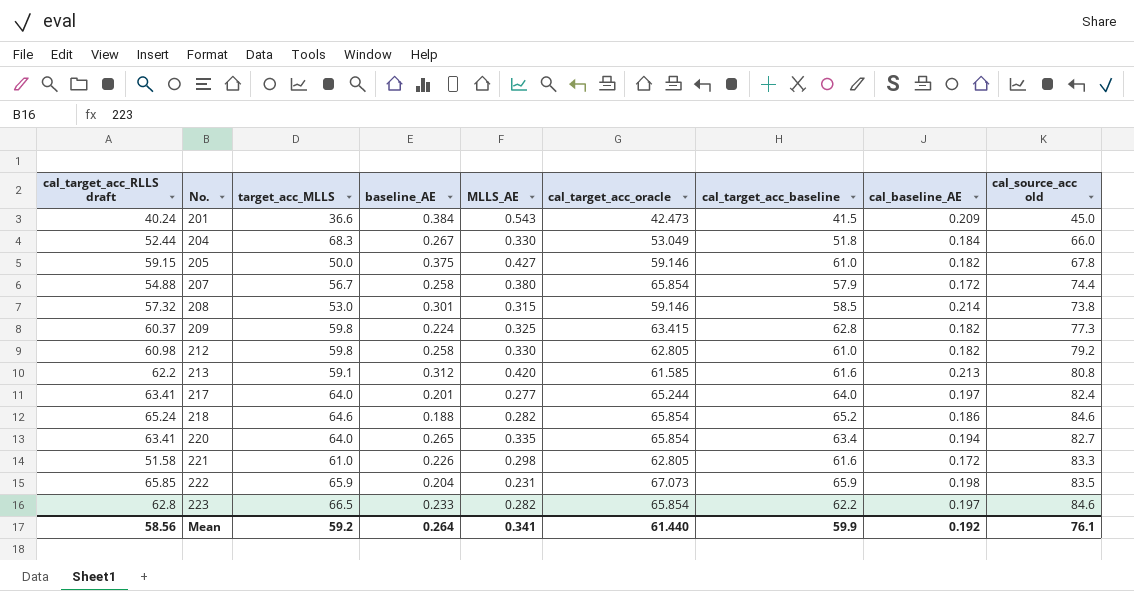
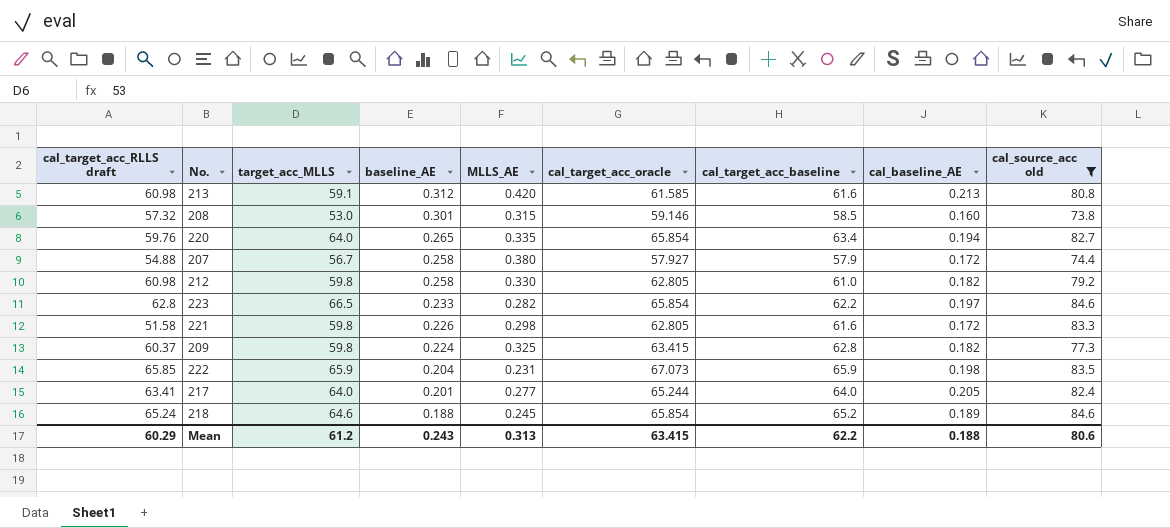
filter: none -> cal_source_acc old >= 73.8
row order: No. ascending -> baseline_AE descending
213 | cal_target_acc_RLLS draft: 62.2 -> 60.98
208 | cal_baseline_AE: 0.214 -> 0.160
220 | cal_target_acc_RLLS draft: 63.41 -> 59.76
207 | cal_target_acc_oracle: 65.854 -> 57.927
221 | target_acc_MLLS: 61.0 -> 59.8
217 | cal_baseline_AE: 0.197 -> 0.205
218 | MLLS_AE: 0.282 -> 0.245
218 | cal_baseline_AE: 0.186 -> 0.189
Mean | cal_target_acc_RLLS draft: 58.56 -> 60.29
Mean | target_acc_MLLS: 59.2 -> 61.2
Mean | baseline_AE: 0.264 -> 0.243
Mean | MLLS_AE: 0.341 -> 0.313
Mean | cal_target_acc_oracle: 61.440 -> 63.415
Mean | cal_target_acc_baseline: 59.9 -> 62.2
Mean | cal_baseline_AE: 0.192 -> 0.188
Mean | cal_source_acc old: 76.1 -> 80.6

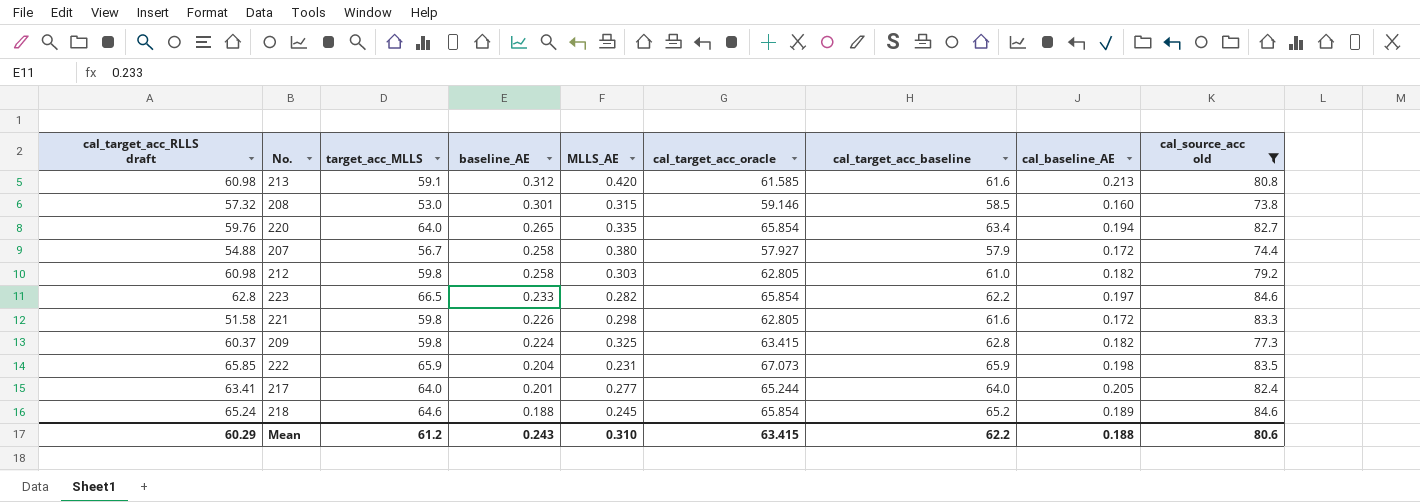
212 | MLLS_AE: 0.330 -> 0.303
Mean | MLLS_AE: 0.313 -> 0.310

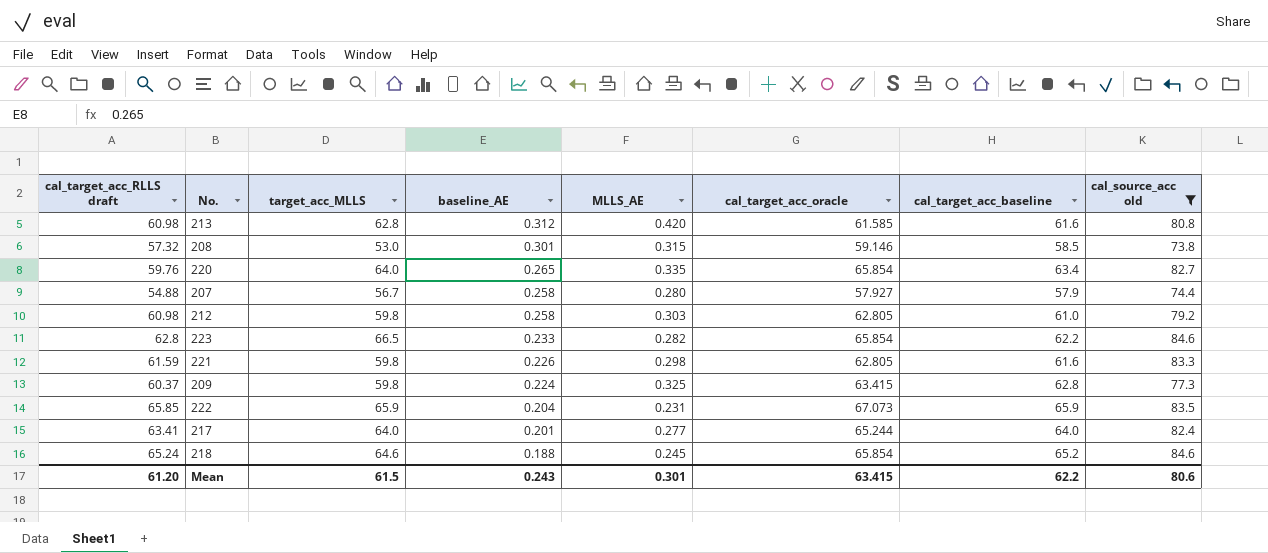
column cal_baseline_AE | position: 8 -> none
213 | target_acc_MLLS: 59.1 -> 62.8
207 | MLLS_AE: 0.380 -> 0.280
221 | cal_target_acc_RLLS draft: 51.58 -> 61.59
Mean | cal_target_acc_RLLS draft: 60.29 -> 61.20
Mean | target_acc_MLLS: 61.2 -> 61.5
Mean | MLLS_AE: 0.310 -> 0.301

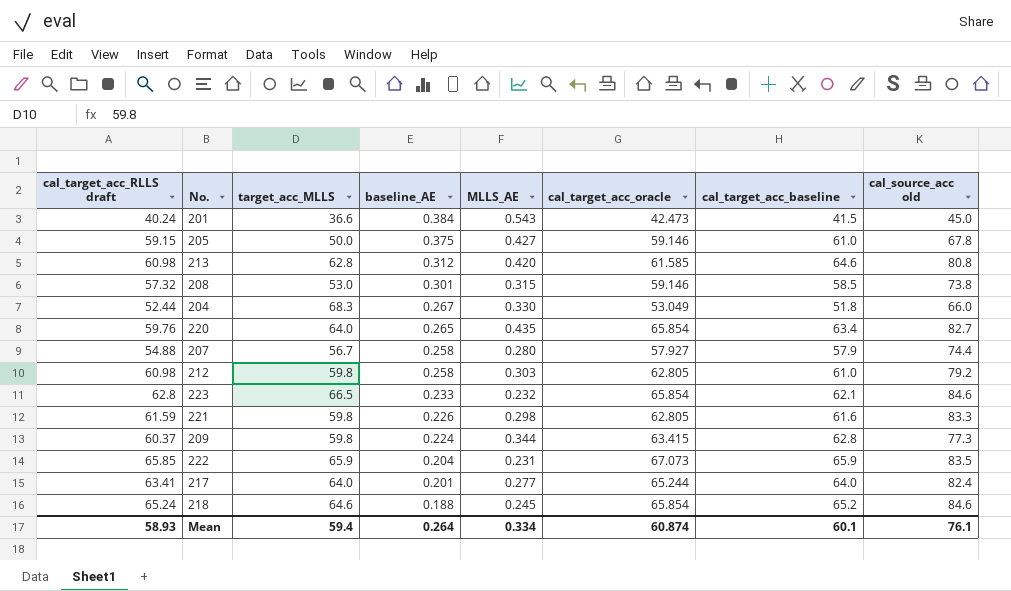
filter: cal_source_acc old >= 73.8 -> none
213 | cal_target_acc_baseline: 61.6 -> 64.6
220 | MLLS_AE: 0.335 -> 0.435
223 | MLLS_AE: 0.282 -> 0.232
223 | cal_target_acc_baseline: 62.2 -> 62.1
209 | MLLS_AE: 0.325 -> 0.344
Mean | cal_target_acc_RLLS draft: 61.20 -> 58.93
Mean | target_acc_MLLS: 61.5 -> 59.4
Mean | baseline_AE: 0.243 -> 0.264
Mean | MLLS_AE: 0.301 -> 0.334
Mean | cal_target_acc_oracle: 63.415 -> 60.874
Mean | cal_target_acc_baseline: 62.2 -> 60.1
Mean | cal_source_acc old: 80.6 -> 76.1

